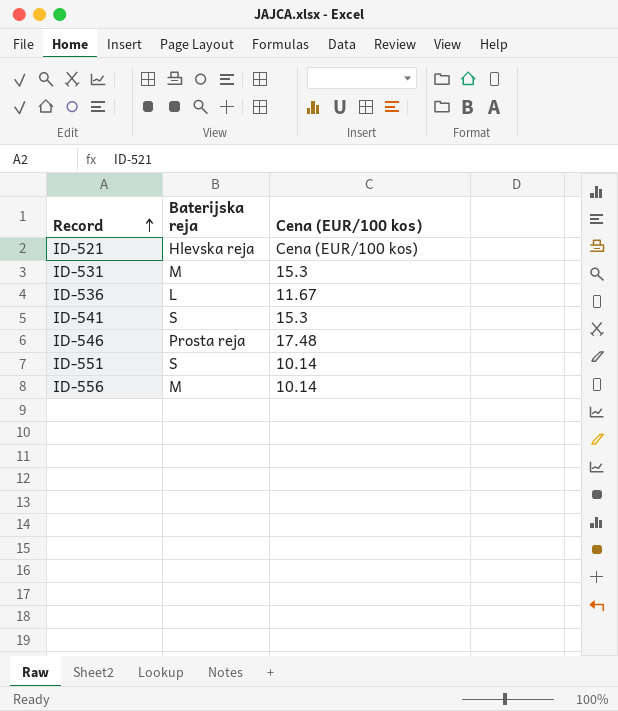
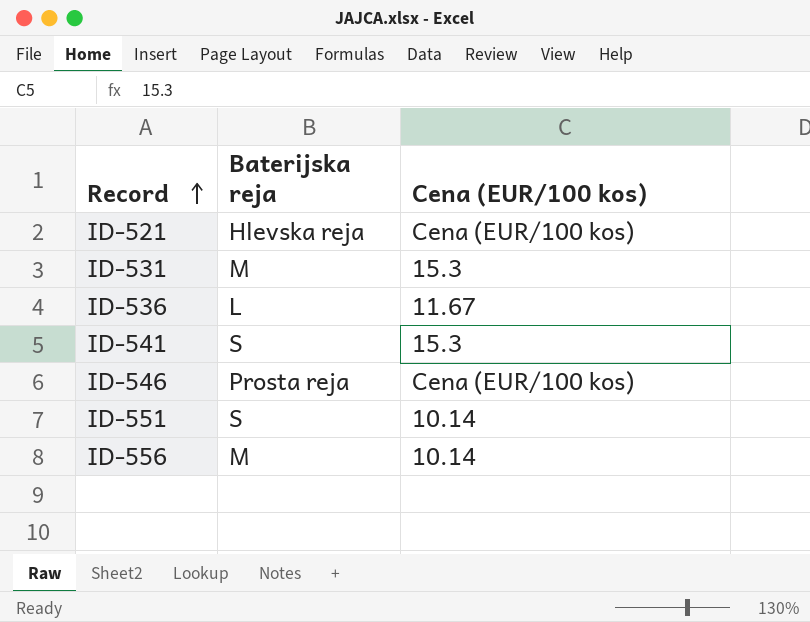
ID-546 | Cena (EUR/100 kos): 17.48 -> Cena (EUR/100 kos)

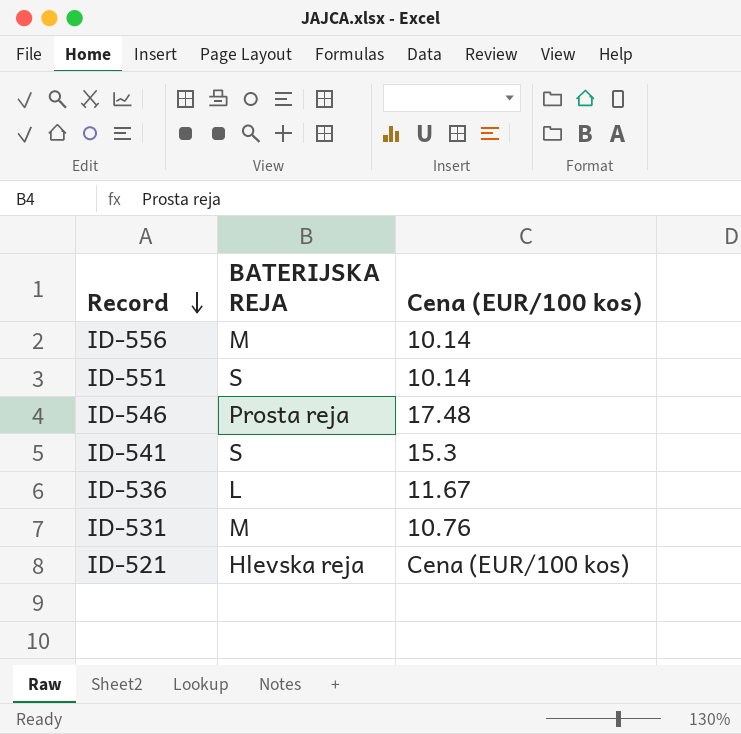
row order: Record ascending -> Record descending
column name: Baterijska reja -> BATERIJSKA REJA
ID-546 | Cena (EUR/100 kos): Cena (EUR/100 kos) -> 17.48
ID-531 | Cena (EUR/100 kos): 15.3 -> 10.76

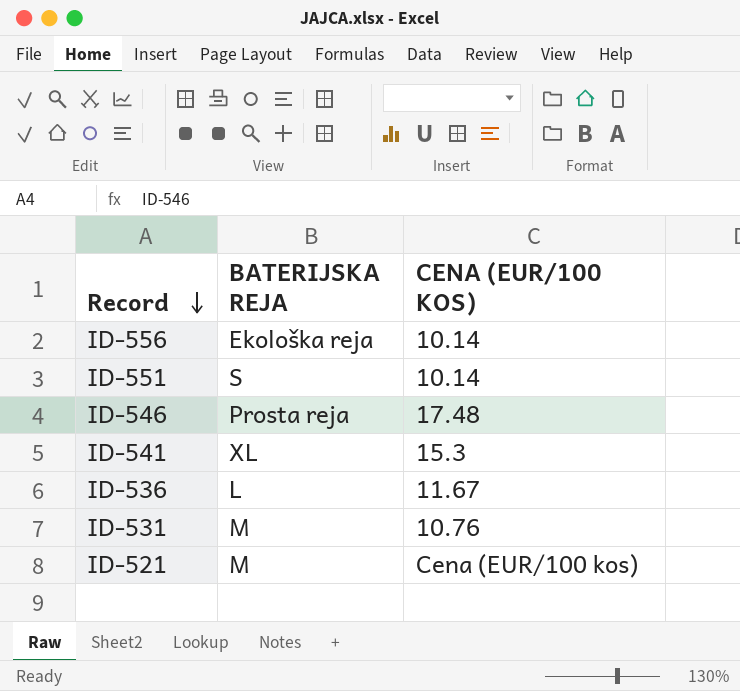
column name: Cena (EUR/100 kos) -> CENA (EUR/100 KOS)
ID-556 | BATERIJSKA REJA: M -> Ekološka reja
ID-541 | BATERIJSKA REJA: S -> XL
ID-521 | BATERIJSKA REJA: Hlevska reja -> M

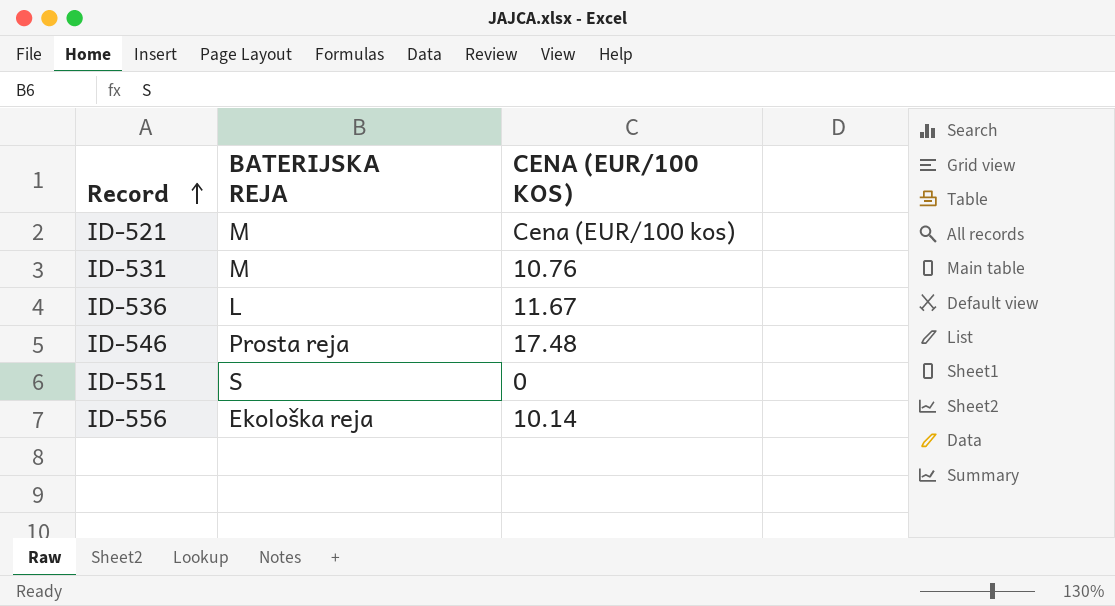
row order: Record descending -> Record ascending
row ID-541: XL | 15.3 -> none
ID-551 | CENA (EUR/100 KOS): 10.14 -> 0

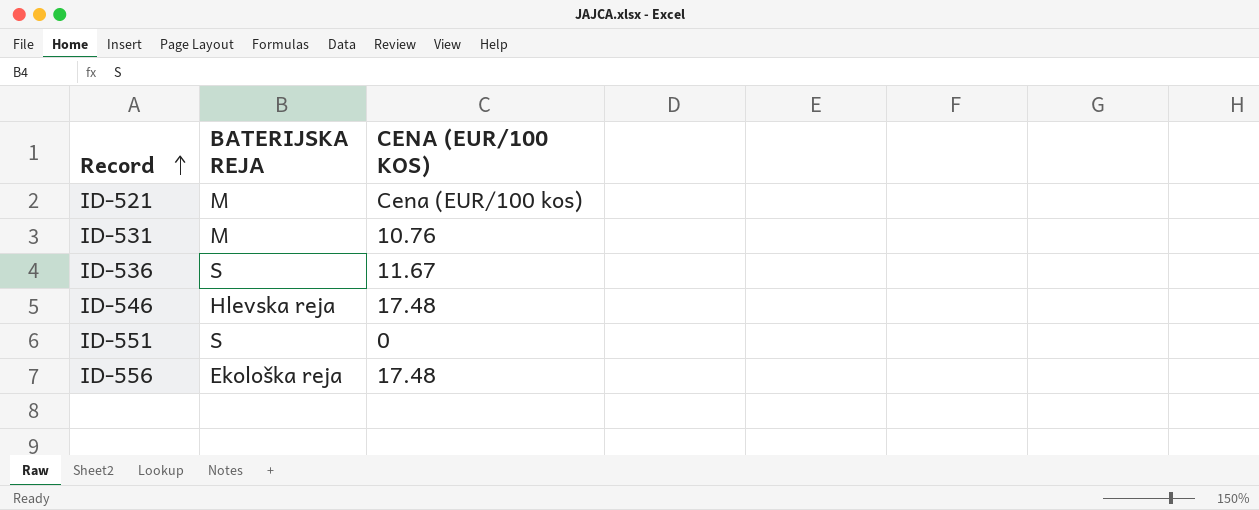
ID-536 | BATERIJSKA REJA: L -> S
ID-546 | BATERIJSKA REJA: Prosta reja -> Hlevska reja
ID-556 | CENA (EUR/100 KOS): 10.14 -> 17.48

